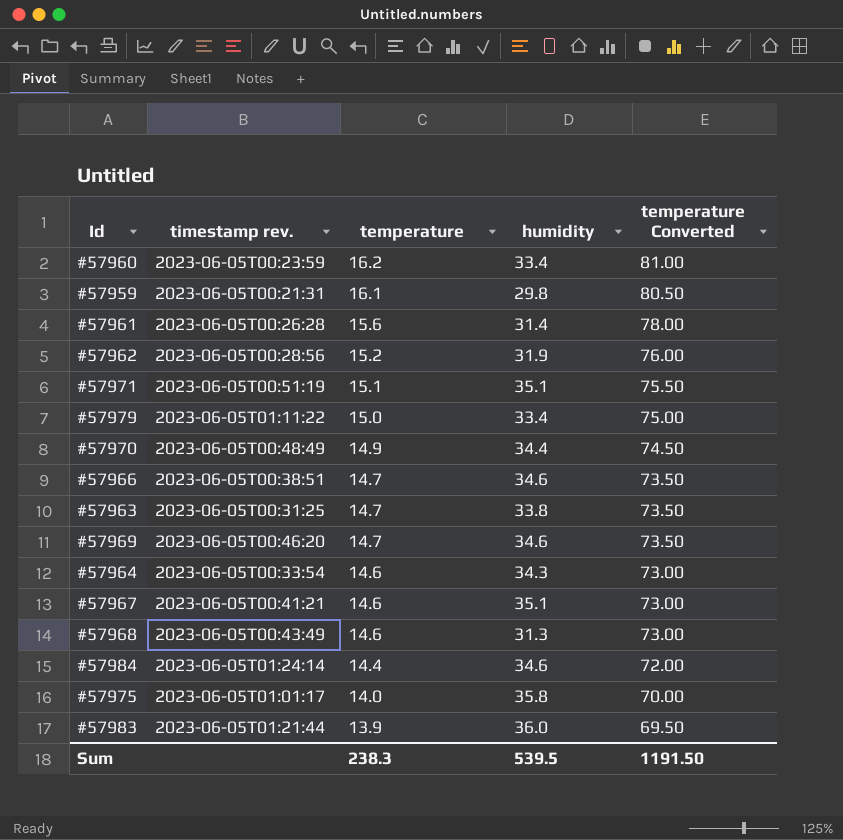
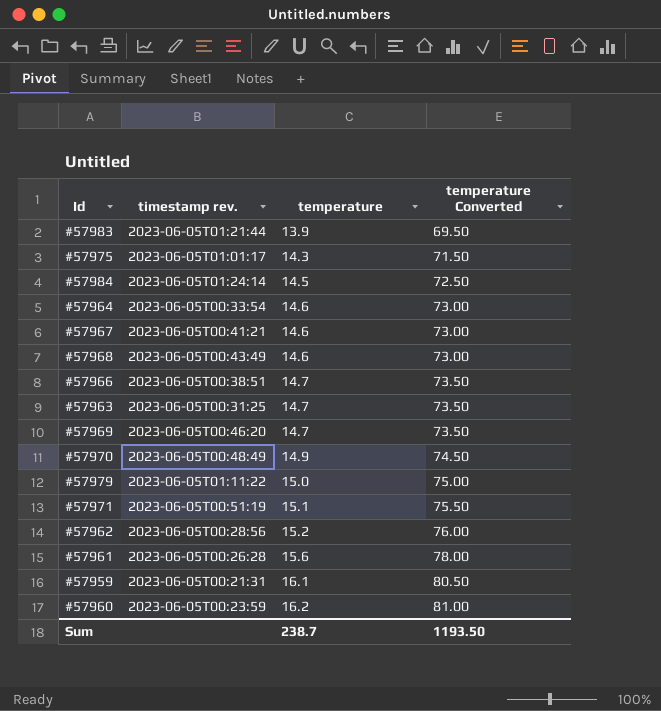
row order: temperature descending -> temperature ascending
column humidity | position: 4 -> none
#57975 | temperature: 14.0 -> 14.3
#57975 | temperature Converted: 70.00 -> 71.50
#57984 | temperature: 14.4 -> 14.5
#57984 | temperature Converted: 72.00 -> 72.50
Sum | temperature: 238.3 -> 238.7
Sum | temperature Converted: 1191.50 -> 1193.50

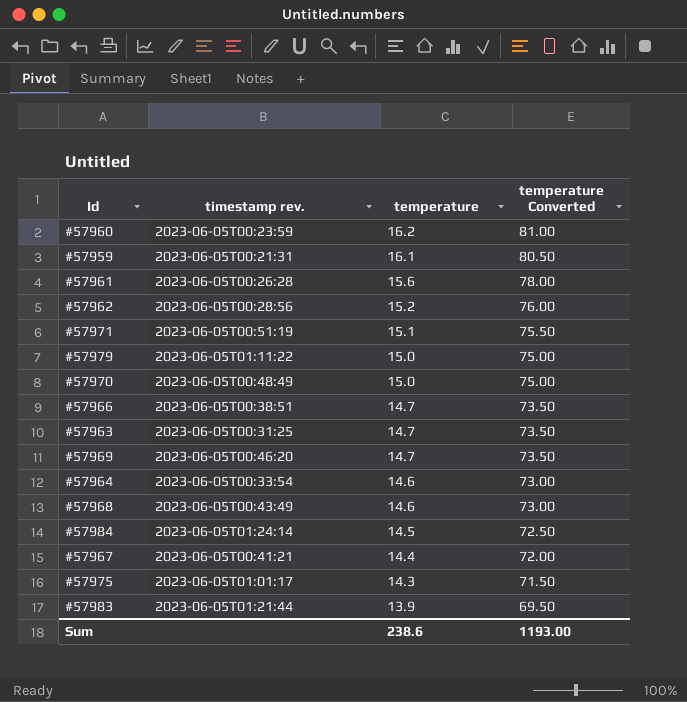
row order: temperature ascending -> temperature descending
#57970 | temperature: 14.9 -> 15.0
#57970 | temperature Converted: 74.50 -> 75.00
#57967 | temperature: 14.6 -> 14.4
#57967 | temperature Converted: 73.00 -> 72.00
Sum | temperature: 238.7 -> 238.6
Sum | temperature Converted: 1193.50 -> 1193.00

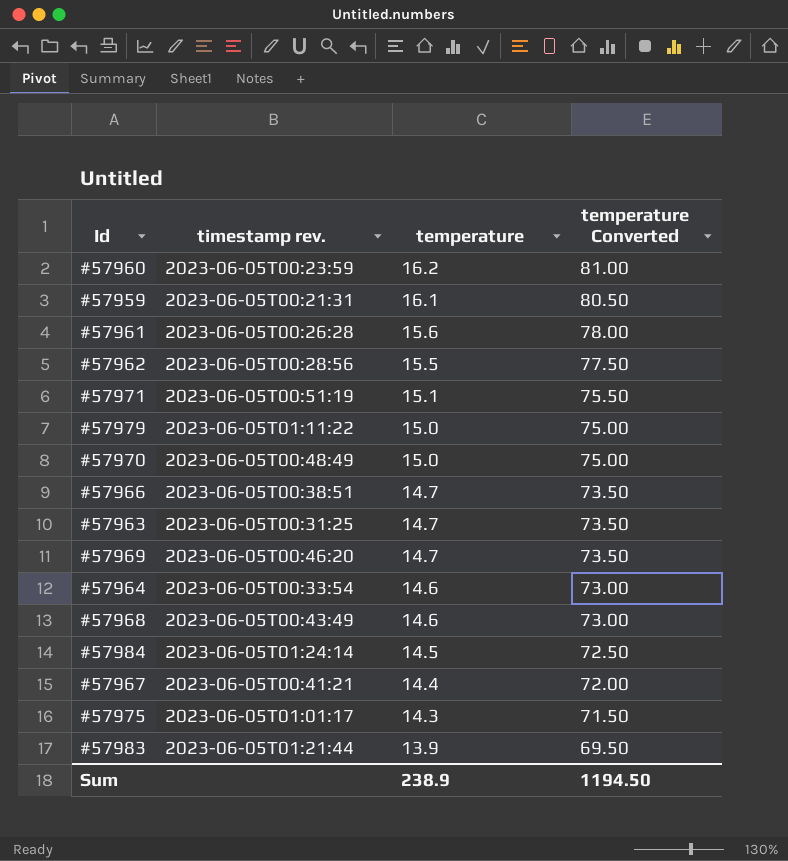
#57962 | temperature: 15.2 -> 15.5
#57962 | temperature Converted: 76.00 -> 77.50
Sum | temperature: 238.6 -> 238.9
Sum | temperature Converted: 1193.00 -> 1194.50

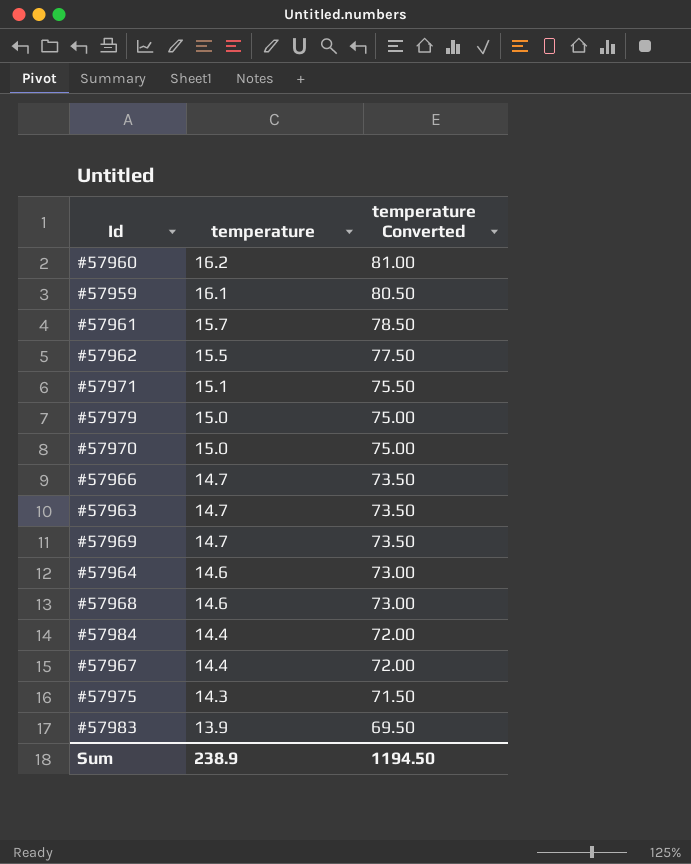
column timestamp rev. | position: 2 -> none
#57961 | temperature: 15.6 -> 15.7
#57961 | temperature Converted: 78.00 -> 78.50
#57984 | temperature: 14.5 -> 14.4
#57984 | temperature Converted: 72.50 -> 72.00

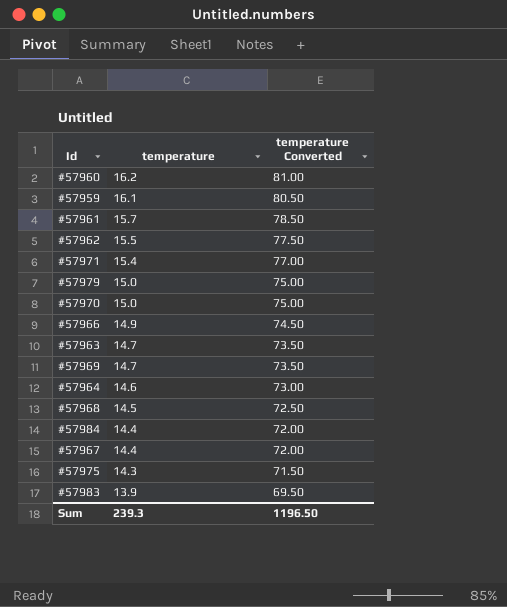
#57971 | temperature: 15.1 -> 15.4
#57971 | temperature Converted: 75.50 -> 77.00
#57966 | temperature: 14.7 -> 14.9
#57966 | temperature Converted: 73.50 -> 74.50
#57968 | temperature: 14.6 -> 14.5
#57968 | temperature Converted: 73.00 -> 72.50
Sum | temperature: 238.9 -> 239.3
Sum | temperature Converted: 1194.50 -> 1196.50

